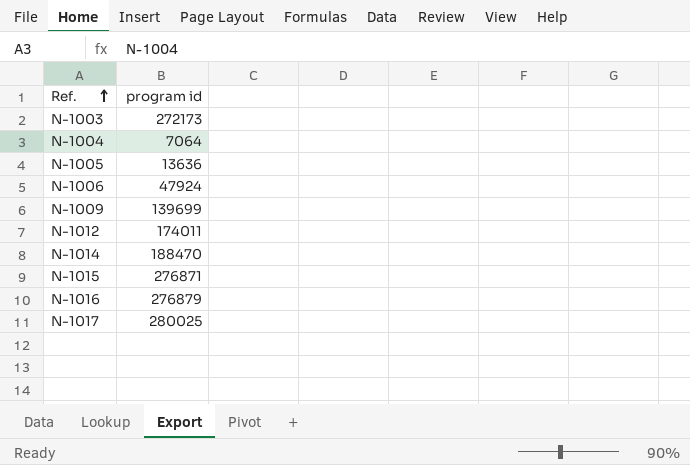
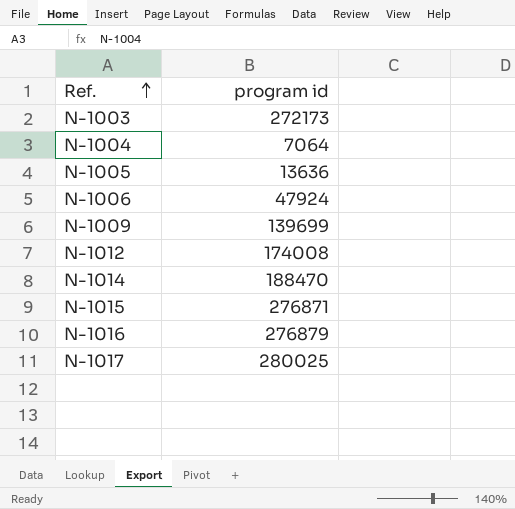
N-1012 | program id: 174011 -> 174008

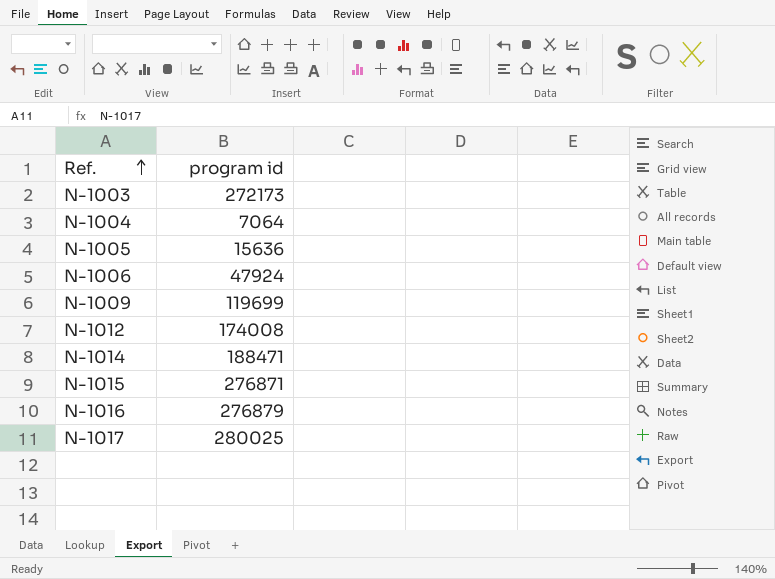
N-1005 | program id: 13636 -> 15636
N-1009 | program id: 139699 -> 119699
N-1014 | program id: 188470 -> 188471

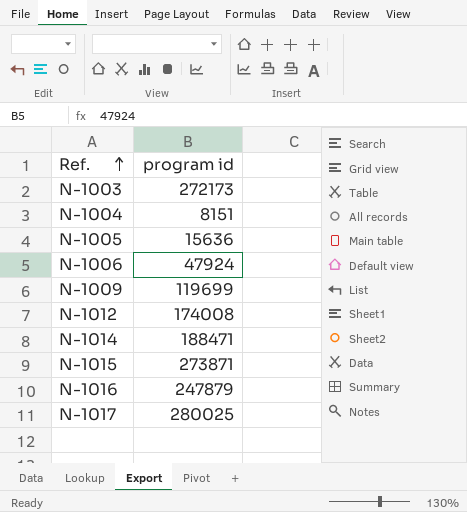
N-1004 | program id: 7064 -> 8151
N-1015 | program id: 276871 -> 273871
N-1016 | program id: 276879 -> 247879

